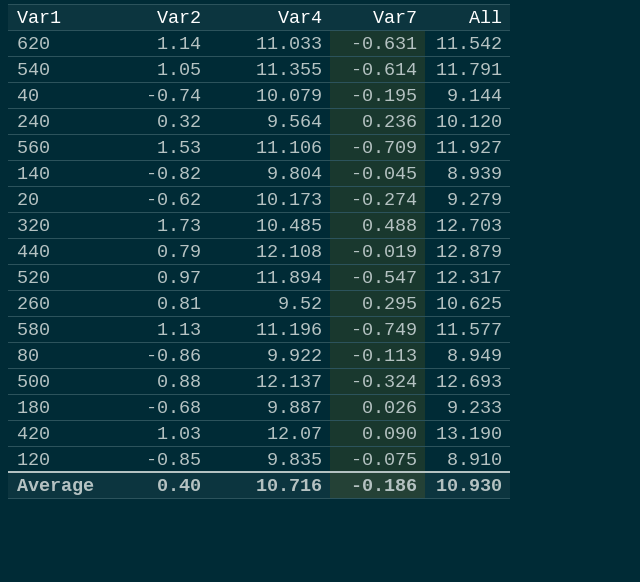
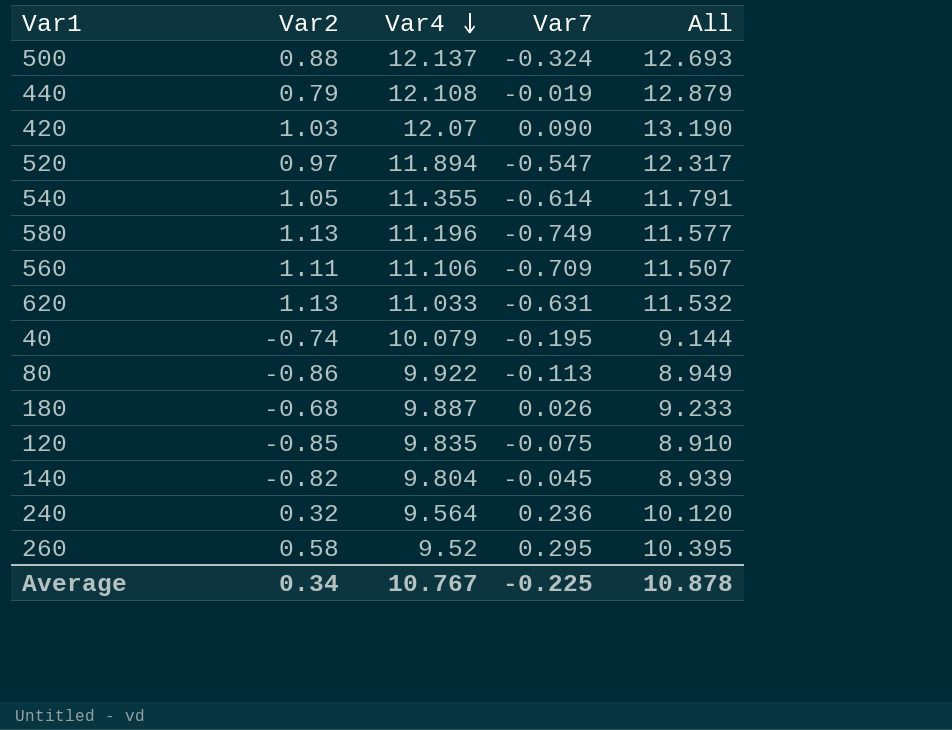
row order: none -> Var4 descending
row 20: -0.62 | 10.173 | -0.274 | 9.279 -> none
row 320: 1.73 | 10.485 | 0.488 | 12.703 -> none
560 | Var2: 1.53 -> 1.11
560 | All: 11.927 -> 11.507
620 | Var2: 1.14 -> 1.13
620 | All: 11.542 -> 11.532
260 | Var2: 0.81 -> 0.58
260 | All: 10.625 -> 10.395
Average | Var2: 0.40 -> 0.34
Average | Var4: 10.716 -> 10.767
Average | Var7: -0.186 -> -0.225
Average | All: 10.930 -> 10.878

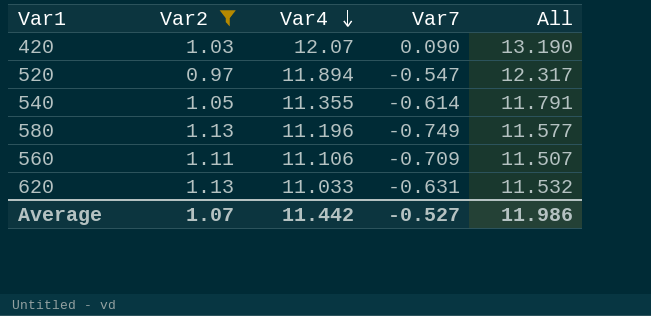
filter: none -> Var2 >= 0.97
Average | Var2: 0.34 -> 1.07
Average | Var4: 10.767 -> 11.442
Average | Var7: -0.225 -> -0.527
Average | All: 10.878 -> 11.986

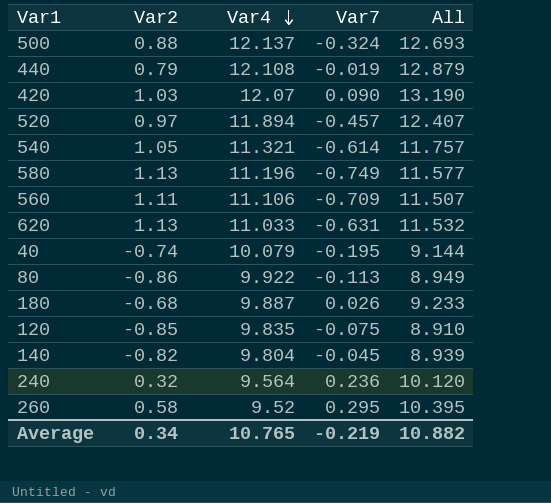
filter: Var2 >= 0.97 -> none
520 | Var7: -0.547 -> -0.457
520 | All: 12.317 -> 12.407
540 | Var4: 11.355 -> 11.321
540 | All: 11.791 -> 11.757
Average | Var2: 1.07 -> 0.34
Average | Var4: 11.442 -> 10.765
Average | Var7: -0.527 -> -0.219
Average | All: 11.986 -> 10.882

